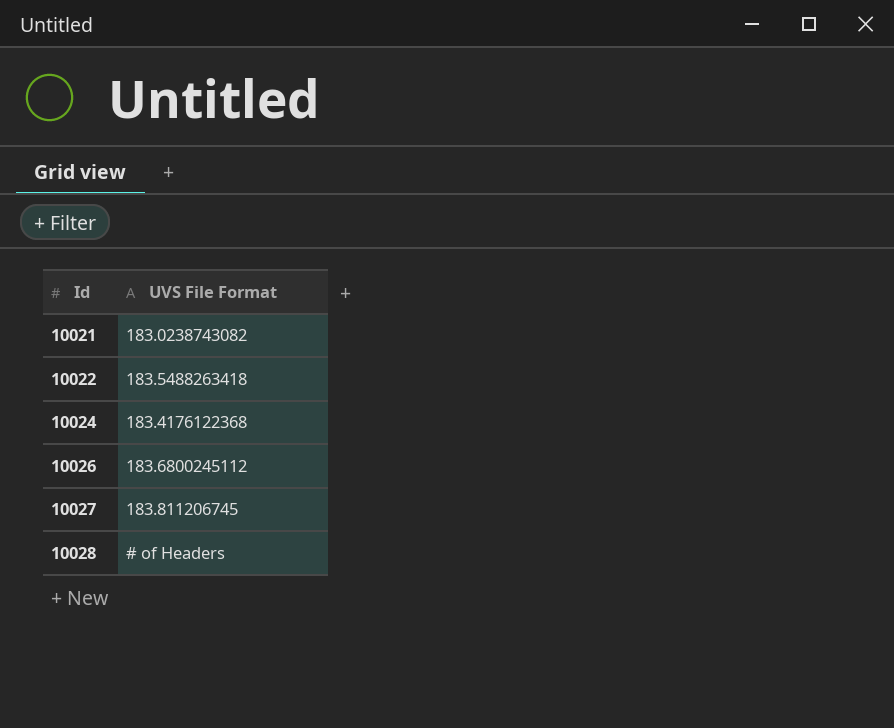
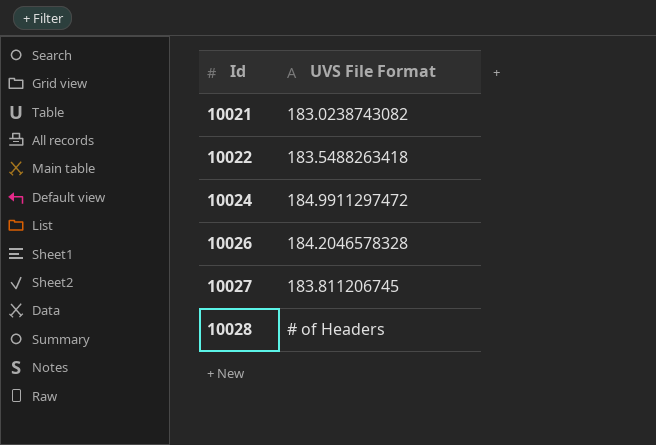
10024 | UVS File Format: 183.4176122368 -> 184.9911297472
10026 | UVS File Format: 183.6800245112 -> 184.2046578328

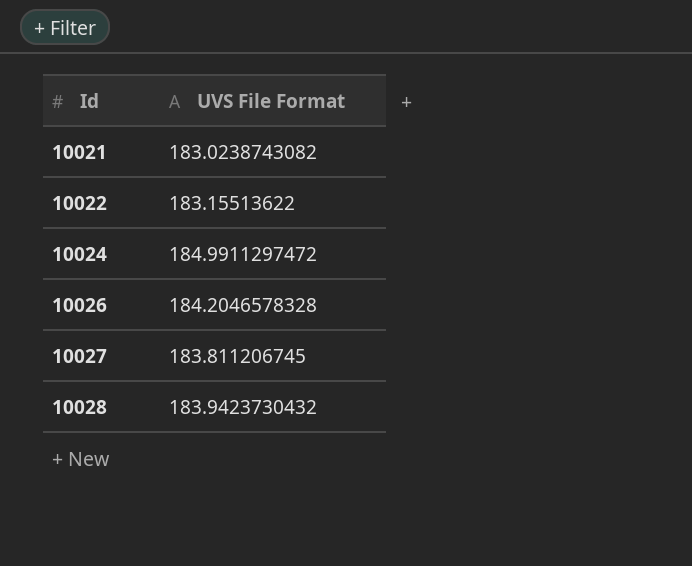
10022 | UVS File Format: 183.5488263418 -> 183.15513622
10028 | UVS File Format: # of Headers -> 183.9423730432

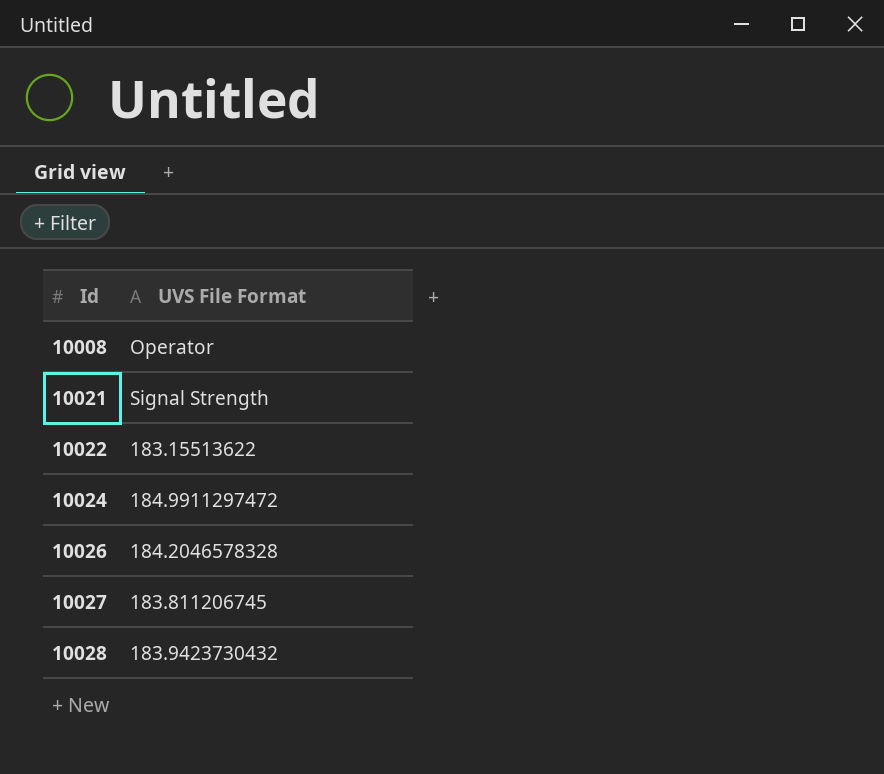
row 10008: none -> Operator
10021 | UVS File Format: 183.0238743082 -> Signal Strength

